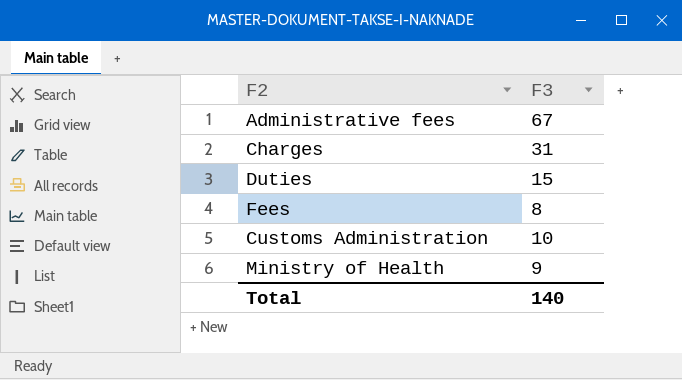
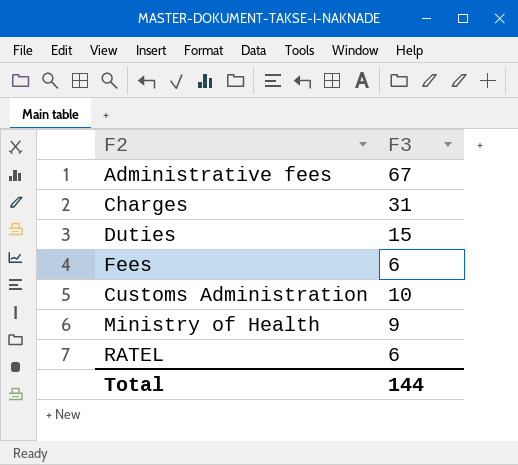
Fees | F3: 8 -> 6
row RATEL: none -> 6
Total | F3: 140 -> 144

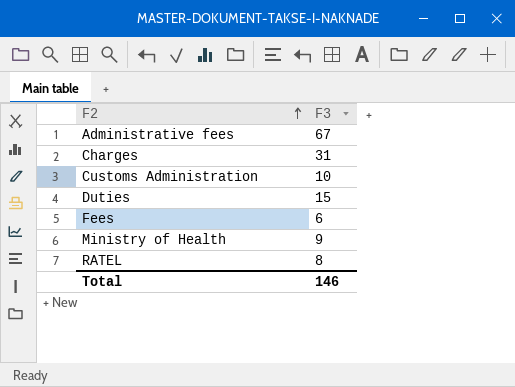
row order: none -> F2 ascending
RATEL | F3: 6 -> 8
Total | F3: 144 -> 146

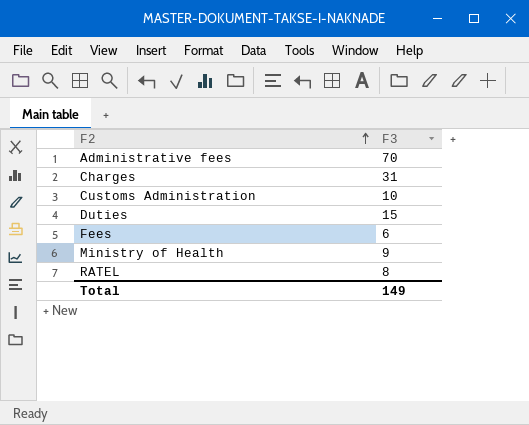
Administrative fees | F3: 67 -> 70
Total | F3: 146 -> 149

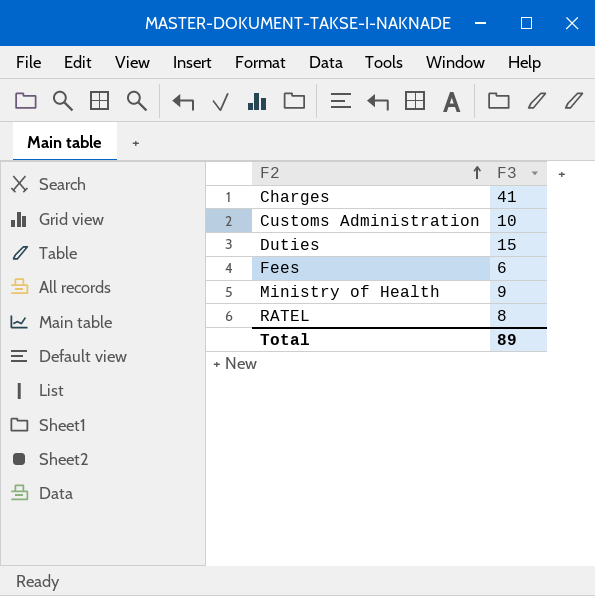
row Administrative fees: 70 -> none
Charges | F3: 31 -> 41
Total | F3: 149 -> 89

